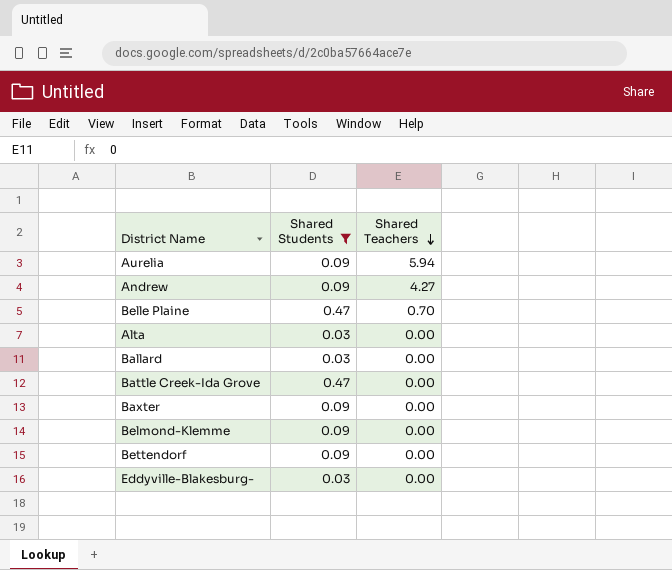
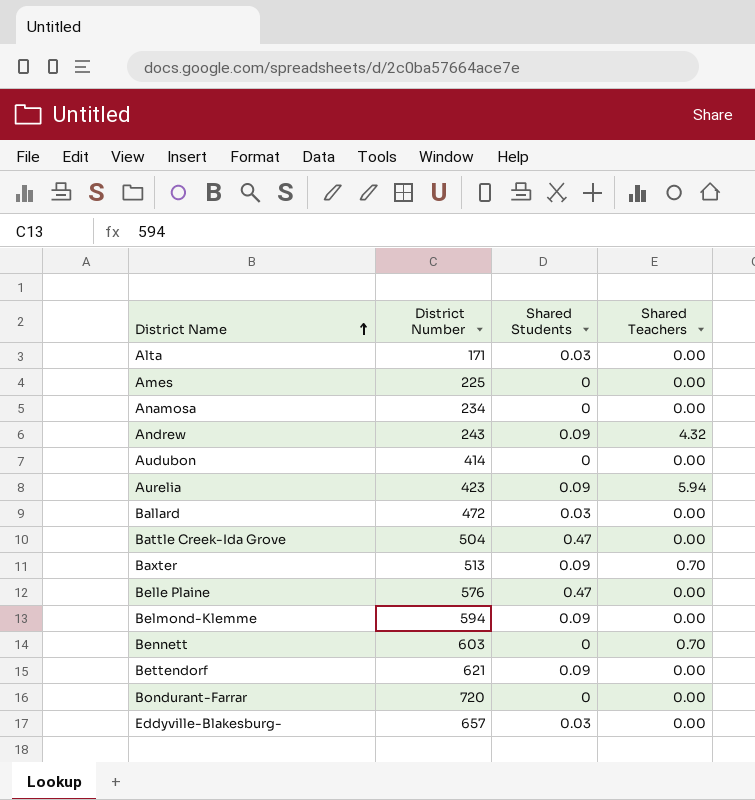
filter: Shared Students != 0 -> none
row order: Shared Teachers descending -> District Name ascending
column District Number | position: none -> 2
Andrew | Shared Teachers: 4.27 -> 4.32
Baxter | Shared Teachers: 0.00 -> 0.70
Belle Plaine | Shared Teachers: 0.70 -> 0.00

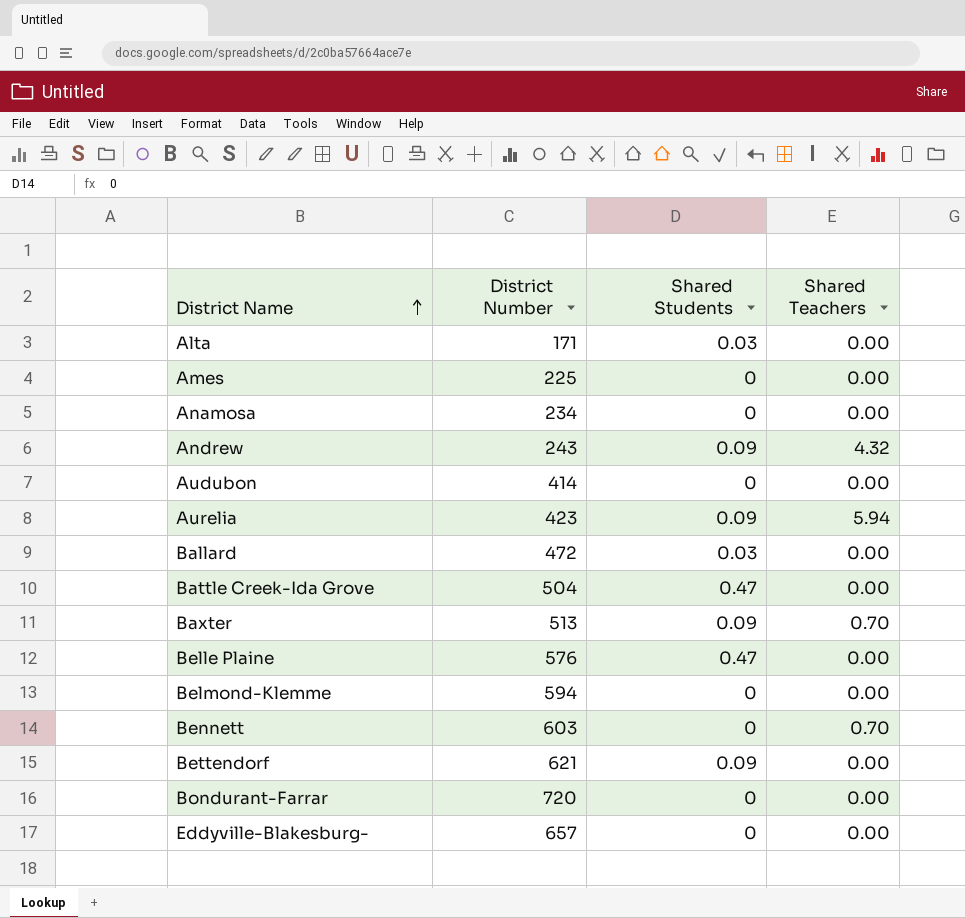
Belmond-Klemme | Shared Students: 0.09 -> 0
Eddyville-Blakesburg- | Shared Students: 0.03 -> 0

